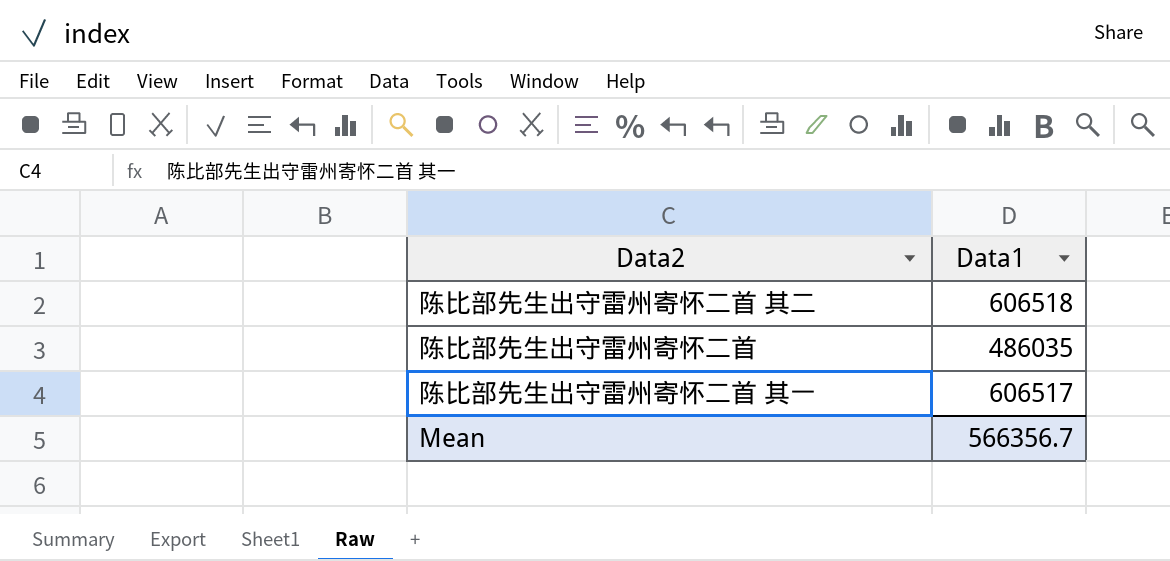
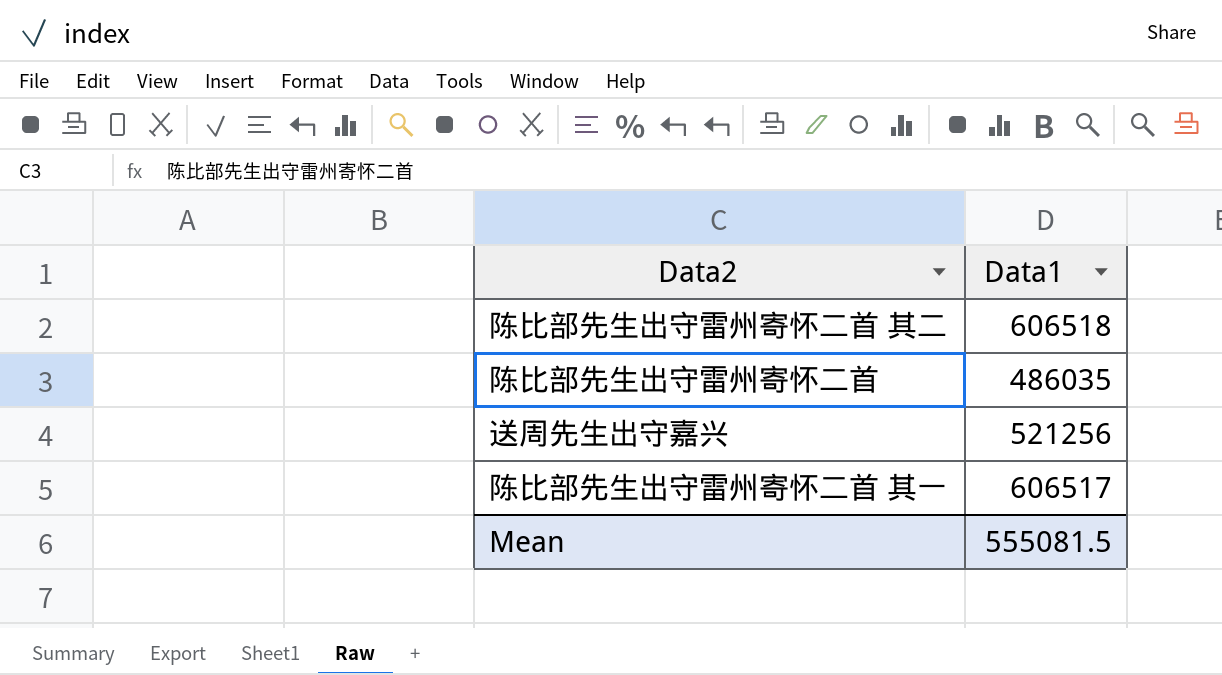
row 送周先生出守嘉兴: none -> 521256
Mean | Data1: 566356.7 -> 555081.5

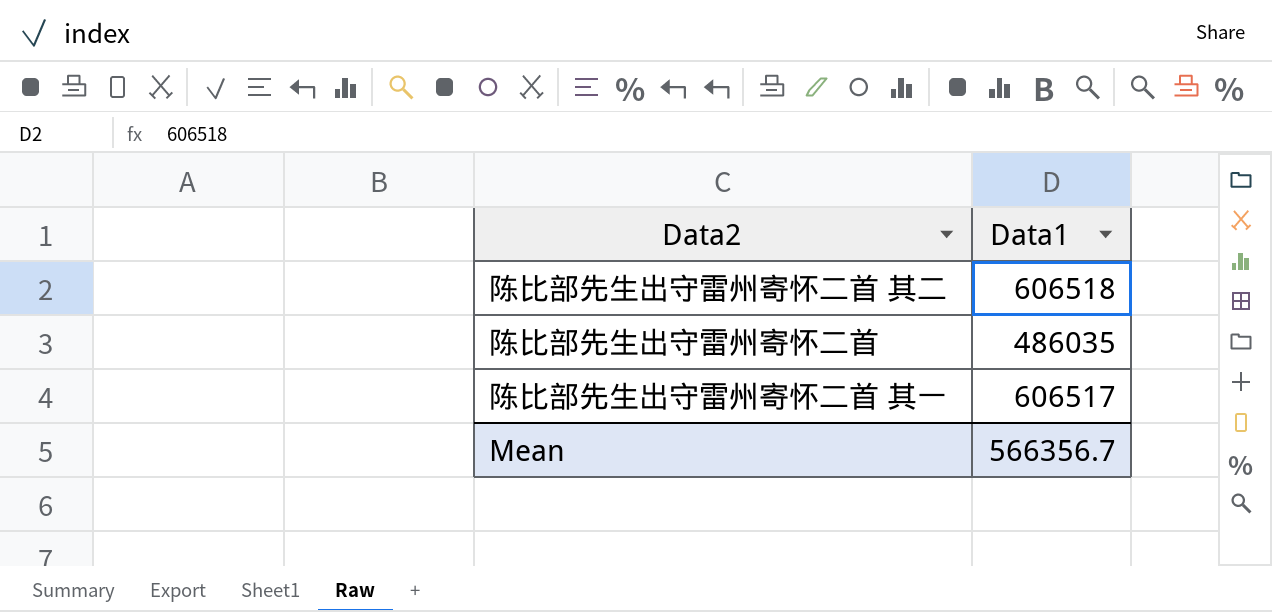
row 送周先生出守嘉兴: 521256 -> none
Mean | Data1: 555081.5 -> 566356.7

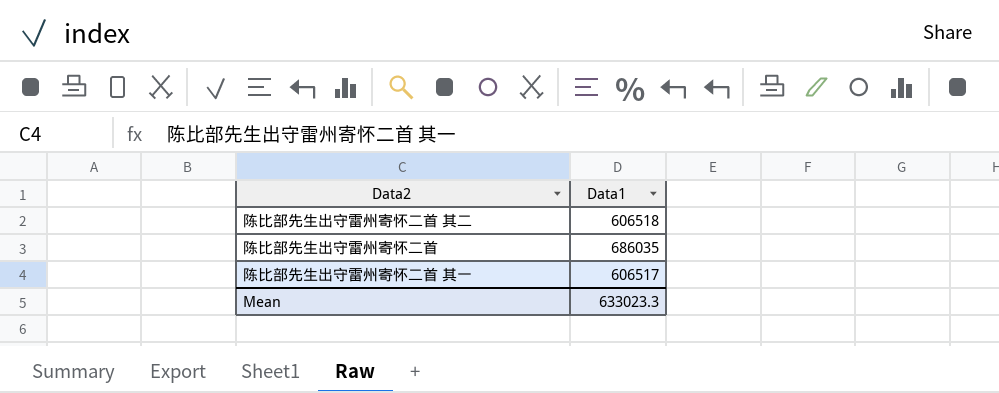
陈比部先生出守雷州寄怀二首 | Data1: 486035 -> 686035
Mean | Data1: 566356.7 -> 633023.3

